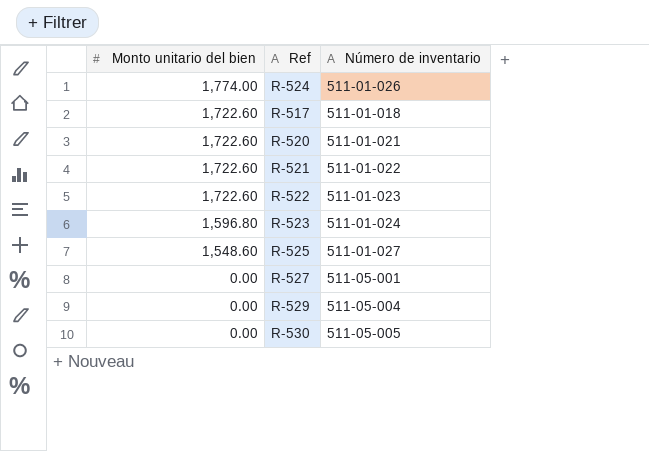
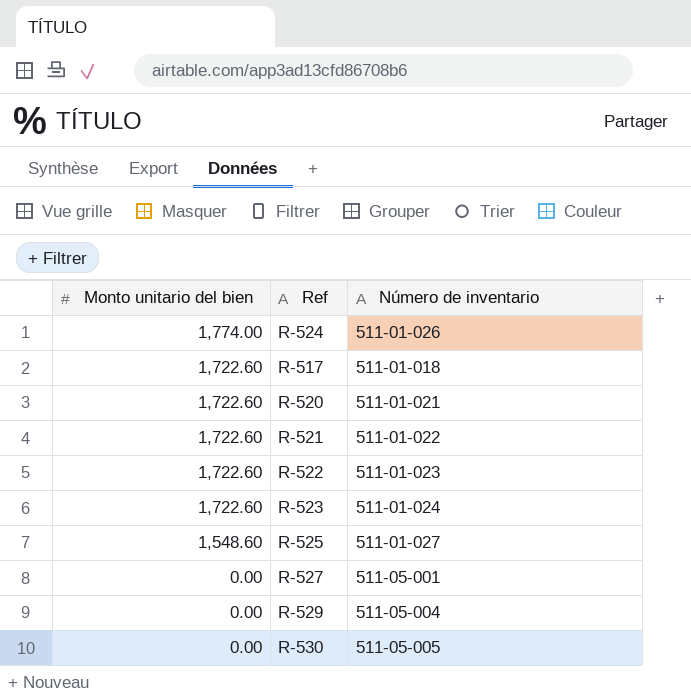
R-523 | Monto unitario del bien: 1,596.80 -> 1,722.60

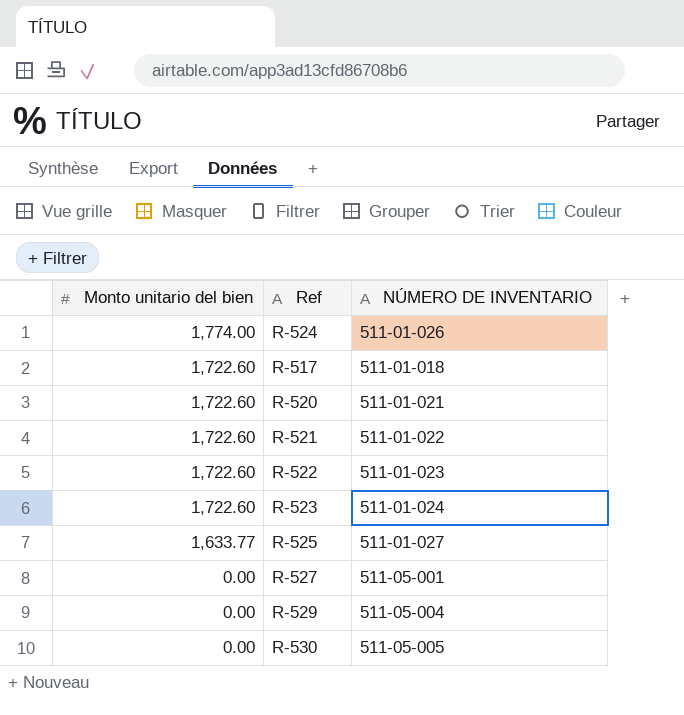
column name: Número de inventario -> NÚMERO DE INVENTARIO
R-525 | Monto unitario del bien: 1,548.60 -> 1,633.77

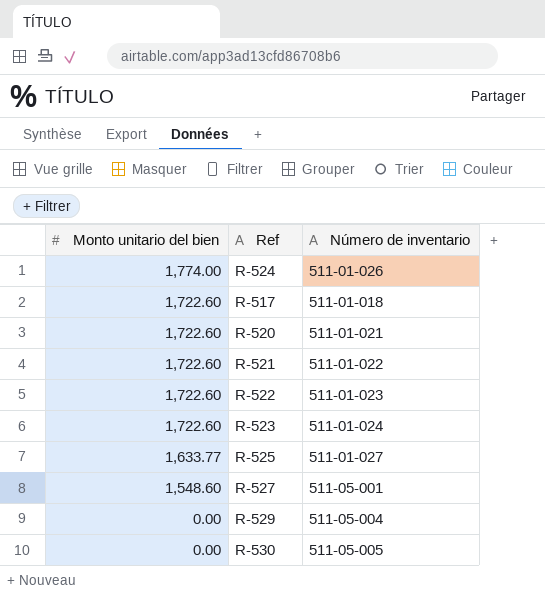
column name: NÚMERO DE INVENTARIO -> Número de inventario
R-527 | Monto unitario del bien: 0.00 -> 1,548.60

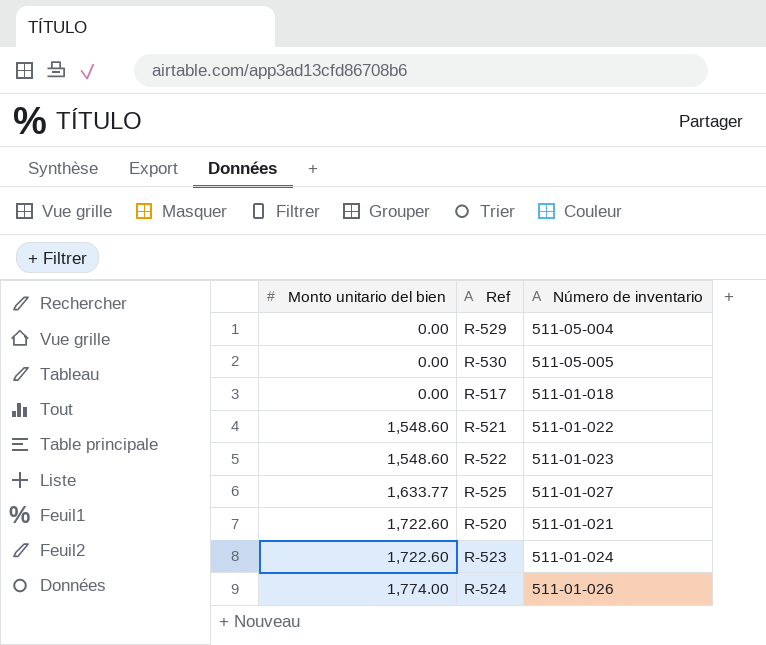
row order: Monto unitario del bien descending -> Monto unitario del bien ascending
row R-527: 1,548.60 | 511-05-001 -> none
R-517 | Monto unitario del bien: 1,722.60 -> 0.00
R-521 | Monto unitario del bien: 1,722.60 -> 1,548.60
R-522 | Monto unitario del bien: 1,722.60 -> 1,548.60

